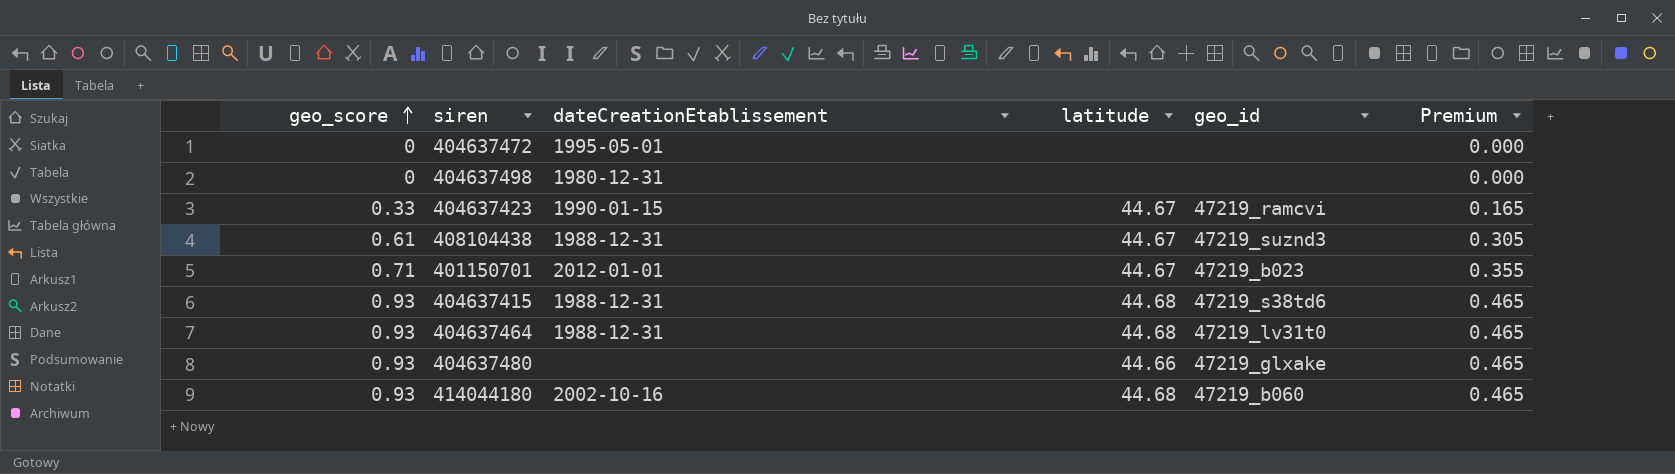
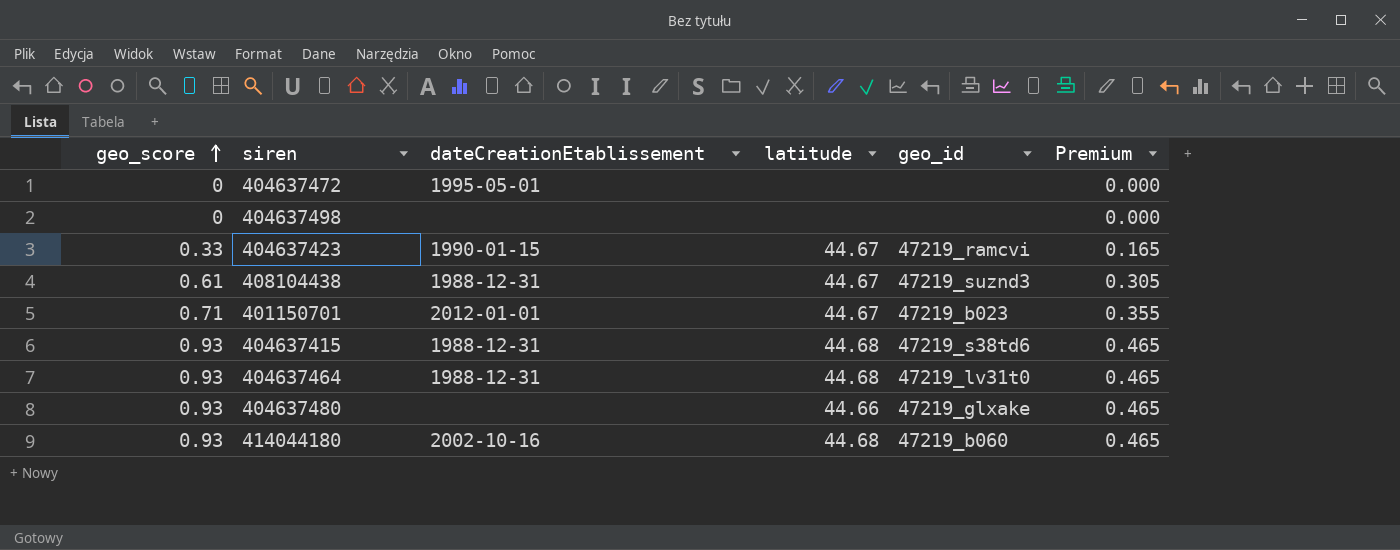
404637498 | dateCreationEtablissement: 1980-12-31 -> none

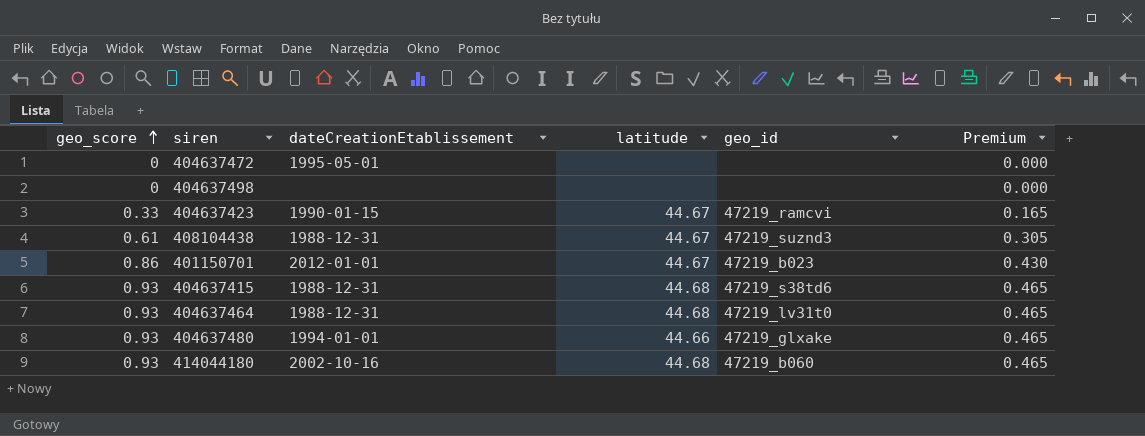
401150701 | geo_score: 0.71 -> 0.86
401150701 | Premium: 0.355 -> 0.430
404637480 | dateCreationEtablissement: none -> 1994-01-01

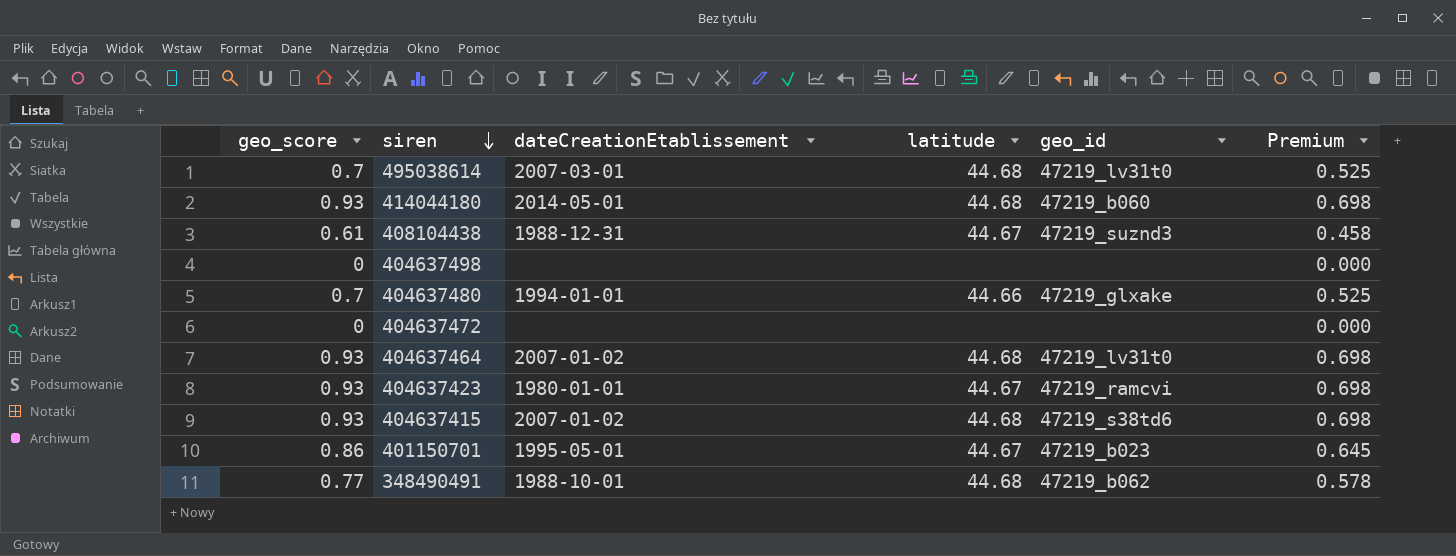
row order: geo_score ascending -> siren descending
column Premium | formula: [geo_score] * 0.5 -> [geo_score] * 0.75
row 495038614: none -> 0.7 | 2007-03-01 | 44.68 | 47219_lv31t0 | 0.525
414044180 | dateCreationEtablissement: 2002-10-16 -> 2014-05-01
404637480 | geo_score: 0.93 -> 0.7
404637472 | dateCreationEtablissement: 1995-05-01 -> none
404637464 | dateCreationEtablissement: 1988-12-31 -> 2007-01-02
404637423 | geo_score: 0.33 -> 0.93
404637423 | dateCreationEtablissement: 1990-01-15 -> 1980-01-01
404637415 | dateCreationEtablissement: 1988-12-31 -> 2007-01-02
401150701 | dateCreationEtablissement: 2012-01-01 -> 1995-05-01
row 348490491: none -> 0.77 | 1988-10-01 | 44.68 | 47219_b062 | 0.578

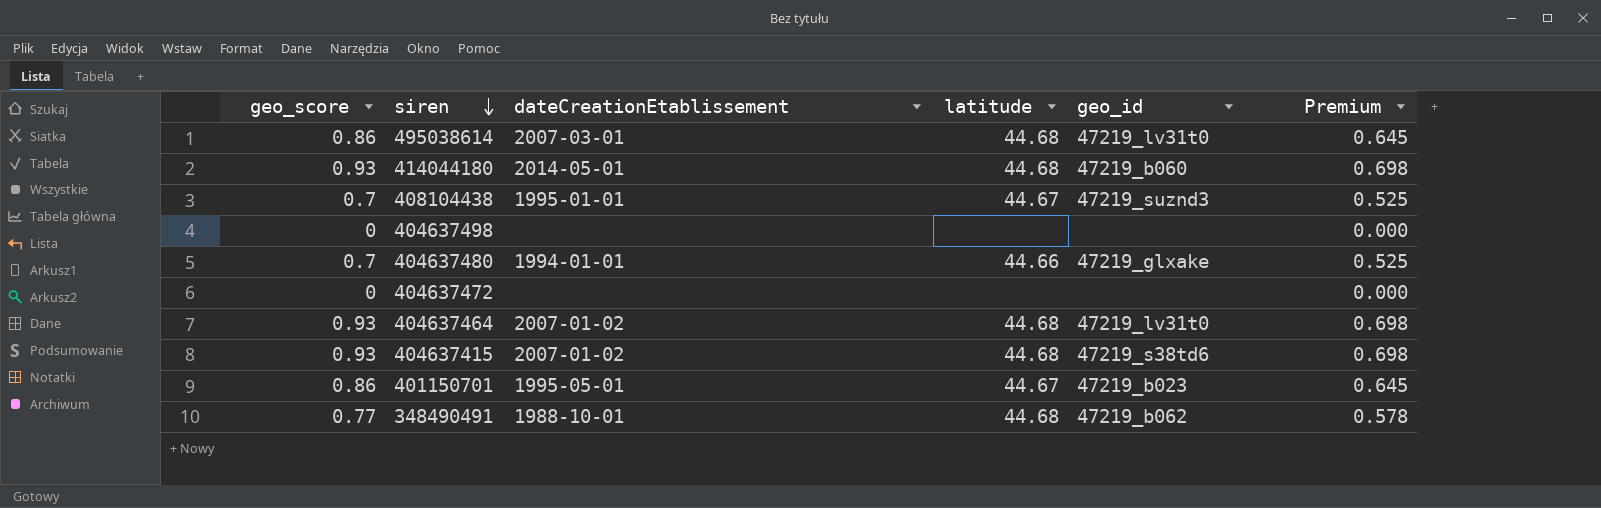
row 404637423: 0.93 | 1980-01-01 | 44.67 | 47219_ramcvi | 0.698 -> none
495038614 | geo_score: 0.7 -> 0.86
495038614 | Premium: 0.525 -> 0.645
408104438 | geo_score: 0.61 -> 0.7
408104438 | dateCreationEtablissement: 1988-12-31 -> 1995-01-01
408104438 | Premium: 0.458 -> 0.525

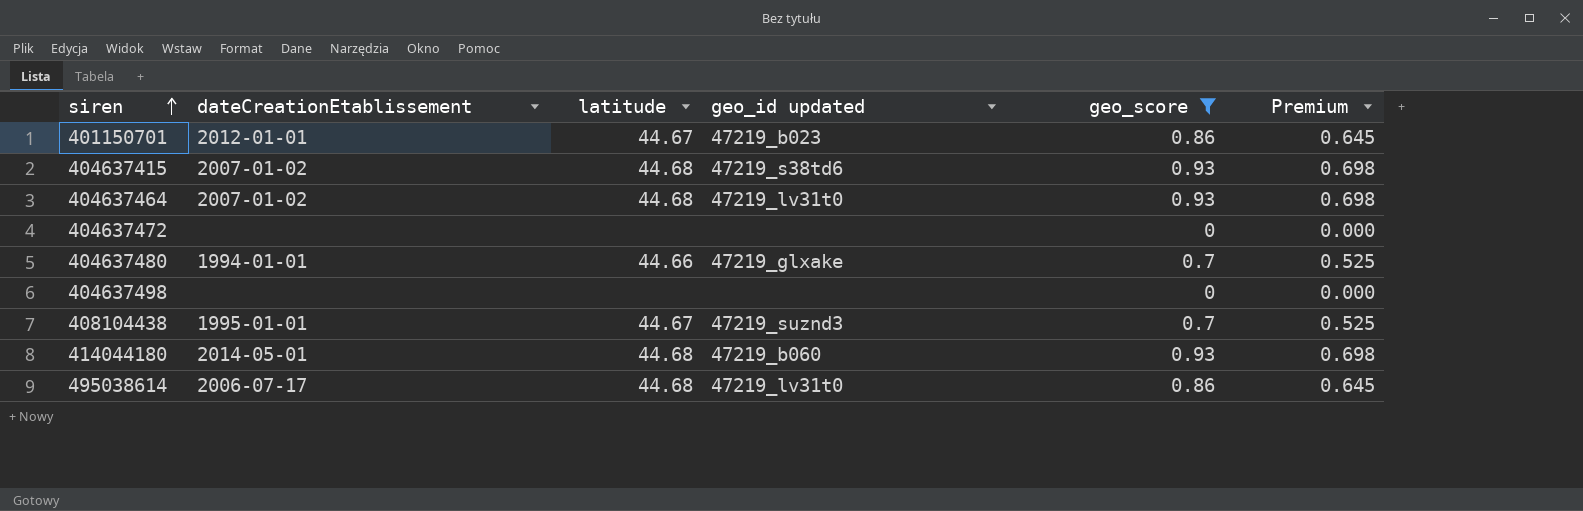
filter: none -> geo_score != 0.77
row order: siren descending -> siren ascending
column name: geo_id -> geo_id updated
column geo_score | position: 1 -> 5
401150701 | dateCreationEtablissement: 1995-05-01 -> 2012-01-01
495038614 | dateCreationEtablissement: 2007-03-01 -> 2006-07-17

